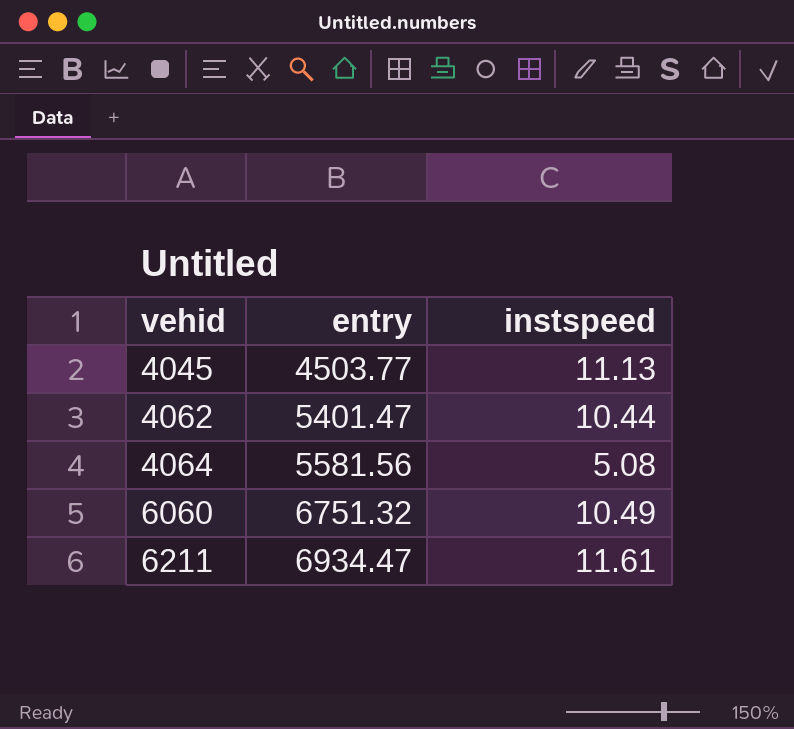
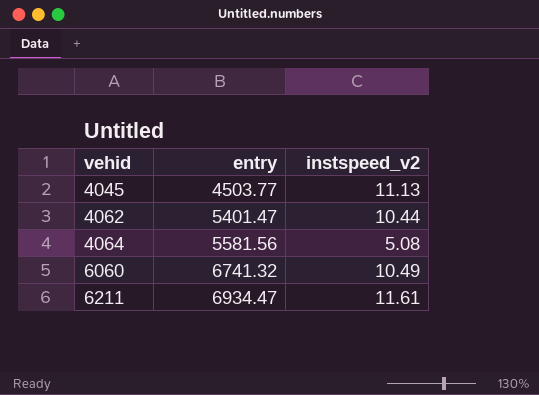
column name: instspeed -> instspeed_v2
6060 | entry: 6751.32 -> 6741.32

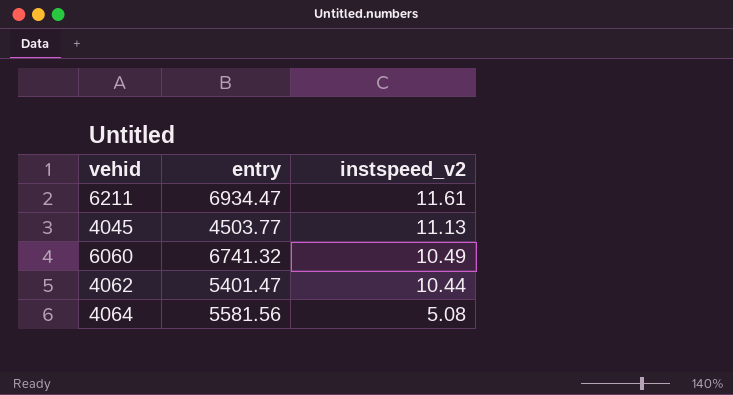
row order: vehid ascending -> instspeed_v2 descending

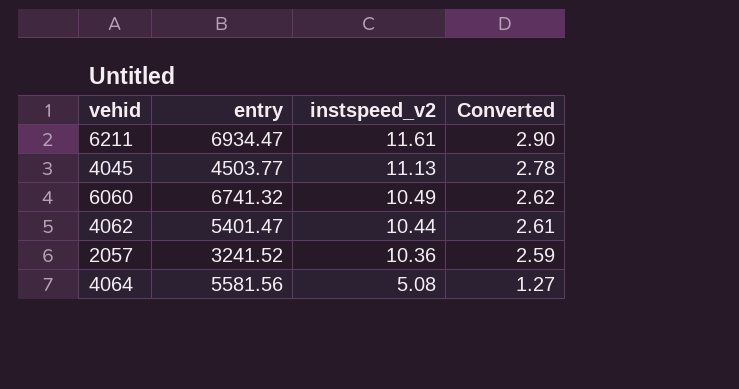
column Converted | formula: none -> [instspeed_v2] * 0.25
row 2057: none -> 3241.52 | 10.36 | 2.59

